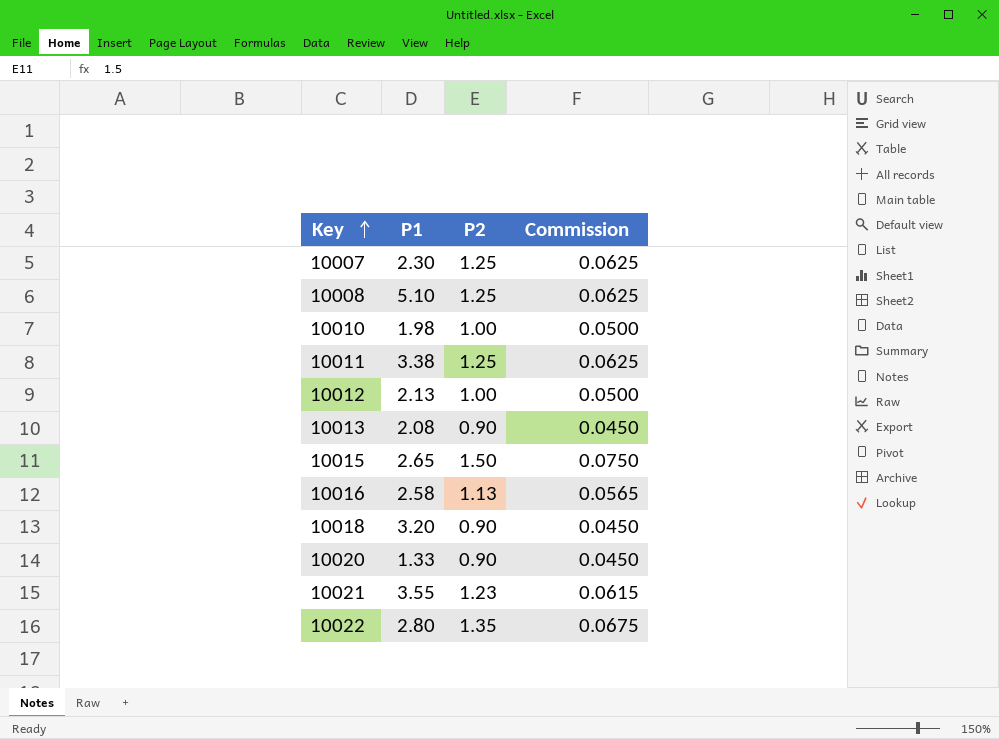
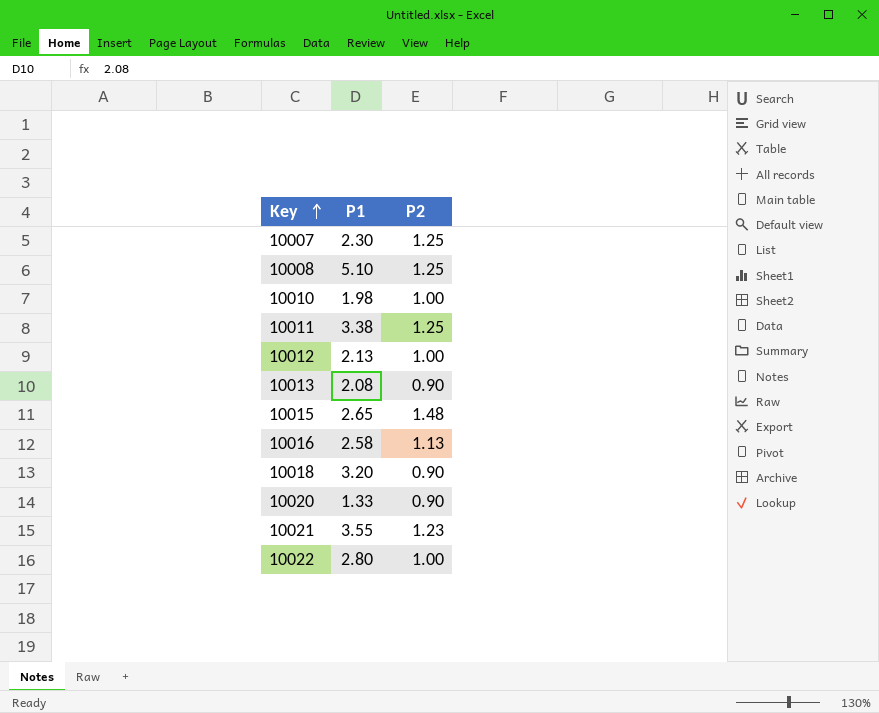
column Commission | formula: [P2] * 0.05 -> none
10015 | P2: 1.50 -> 1.48
10022 | P2: 1.35 -> 1.00

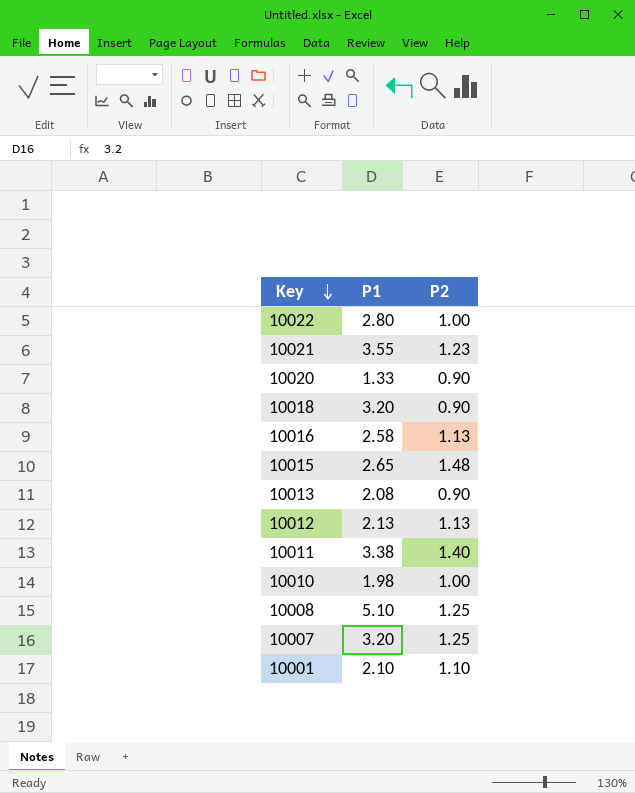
row order: Key ascending -> Key descending
10012 | P2: 1.00 -> 1.13
10011 | P2: 1.25 -> 1.40
10007 | P1: 2.30 -> 3.20
row 10001: none -> 2.10 | 1.10

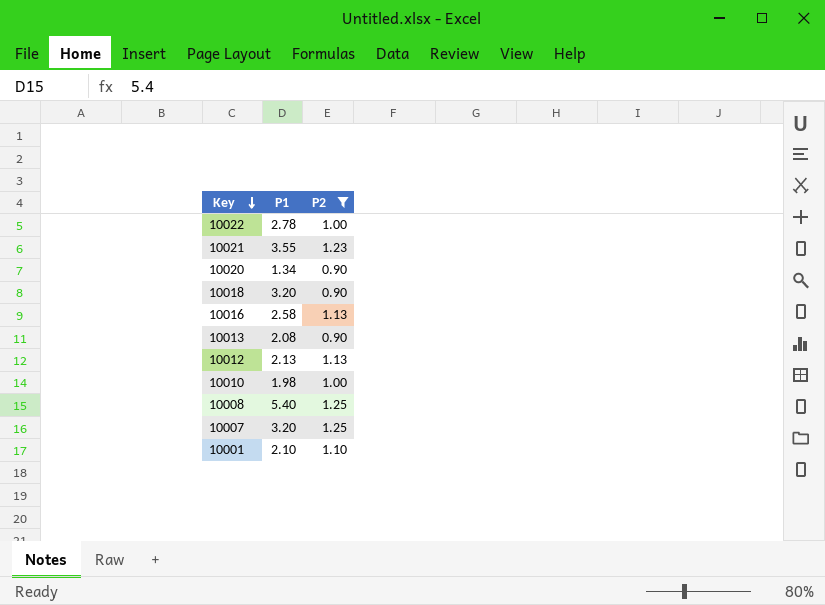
filter: none -> P2 <= 1.25
10022 | P1: 2.80 -> 2.78
10020 | P1: 1.33 -> 1.34
10008 | P1: 5.10 -> 5.40

